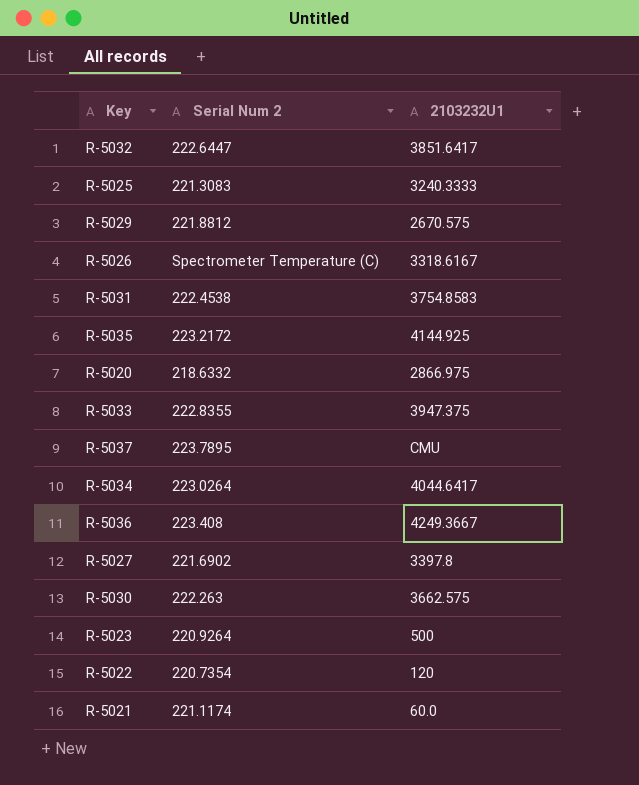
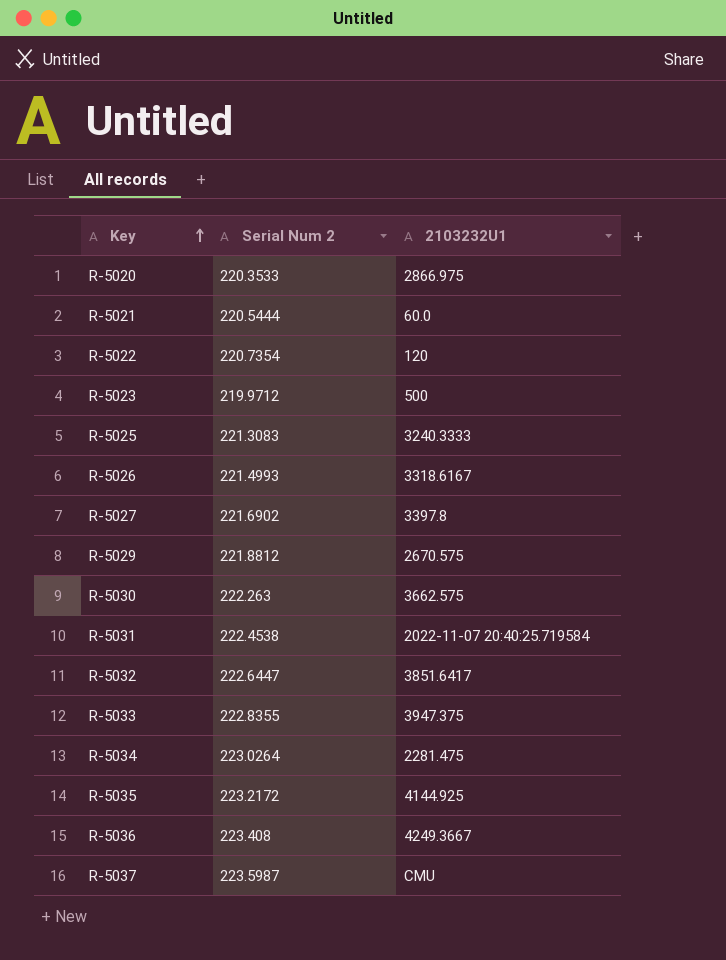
row order: none -> Key ascending
R-5020 | Serial Num 2: 218.6332 -> 220.3533
R-5021 | Serial Num 2: 221.1174 -> 220.5444
R-5023 | Serial Num 2: 220.9264 -> 219.9712
R-5026 | Serial Num 2: Spectrometer Temperature (C) -> 221.4993
R-5031 | 2103232U1: 3754.8583 -> 2022-11-07 20:40:25.719584
R-5034 | 2103232U1: 4044.6417 -> 2281.475
R-5037 | Serial Num 2: 223.7895 -> 223.5987

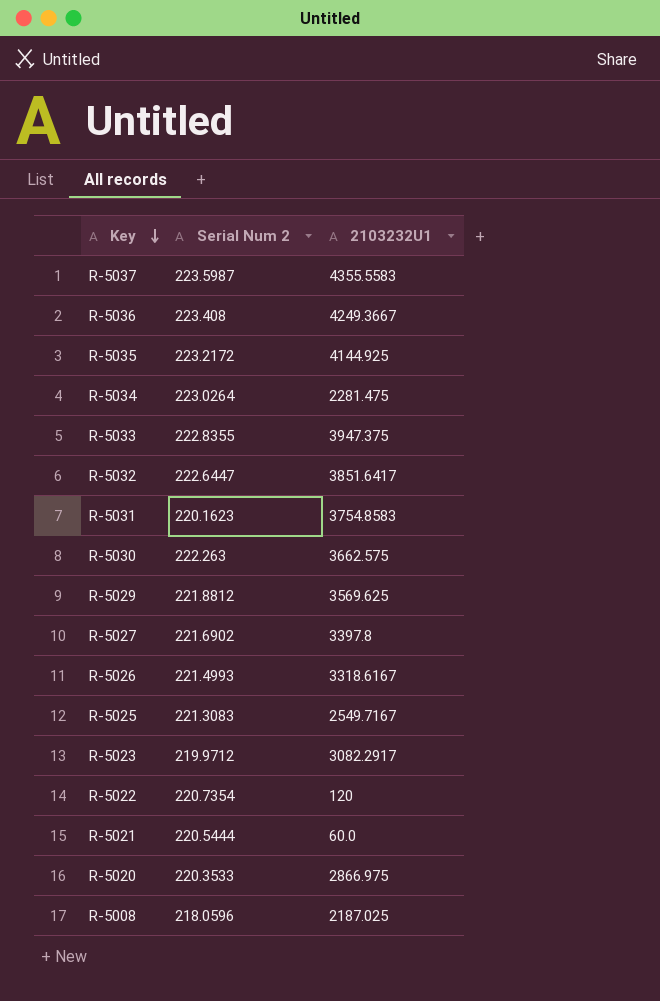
row order: Key ascending -> Key descending
R-5037 | 2103232U1: CMU -> 4355.5583
R-5031 | Serial Num 2: 222.4538 -> 220.1623
R-5031 | 2103232U1: 2022-11-07 20:40:25.719584 -> 3754.8583
R-5029 | 2103232U1: 2670.575 -> 3569.625
R-5025 | 2103232U1: 3240.3333 -> 2549.7167
R-5023 | 2103232U1: 500 -> 3082.2917
row R-5008: none -> 218.0596 | 2187.025

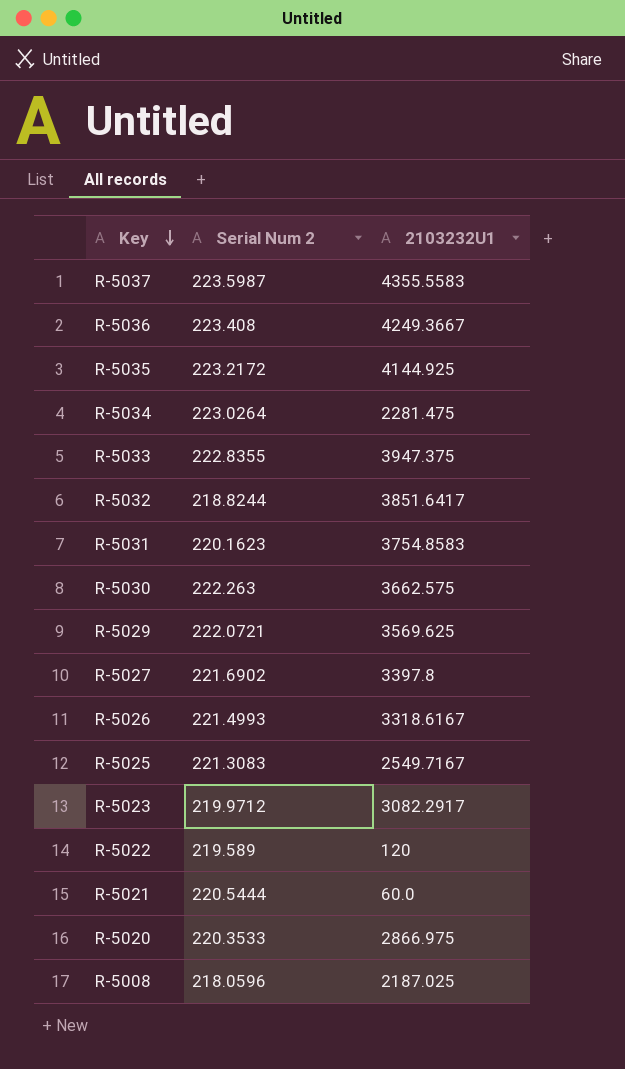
R-5032 | Serial Num 2: 222.6447 -> 218.8244
R-5029 | Serial Num 2: 221.8812 -> 222.0721
R-5022 | Serial Num 2: 220.7354 -> 219.589

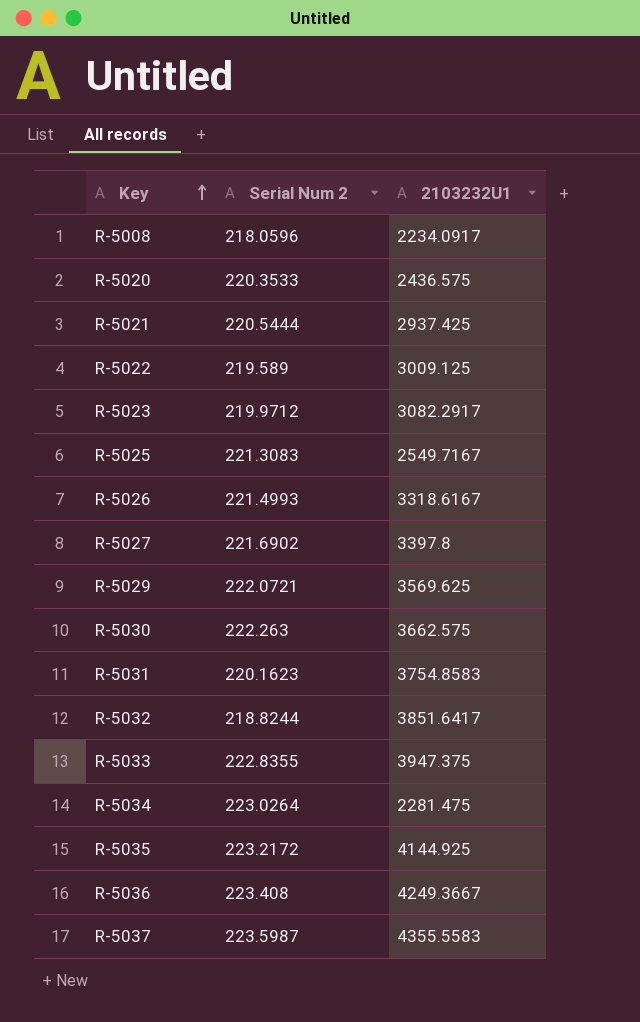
row order: Key descending -> Key ascending
R-5008 | 2103232U1: 2187.025 -> 2234.0917
R-5020 | 2103232U1: 2866.975 -> 2436.575
R-5021 | 2103232U1: 60.0 -> 2937.425
R-5022 | 2103232U1: 120 -> 3009.125

